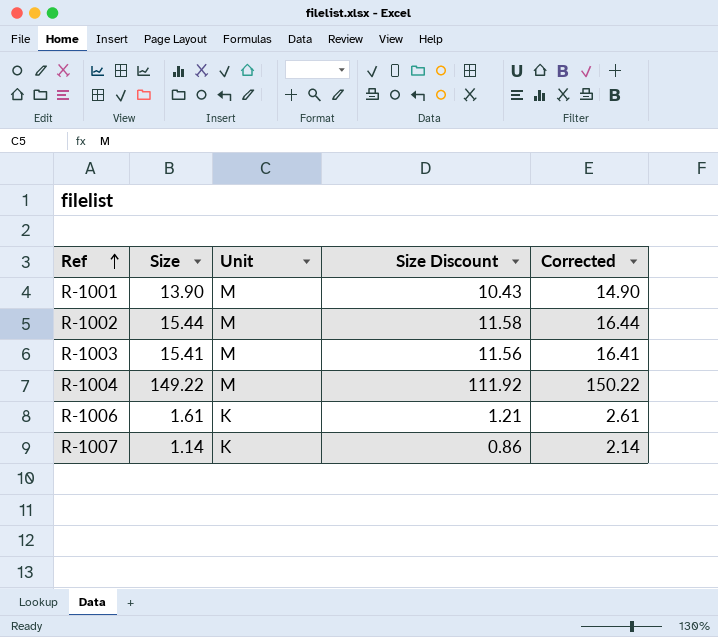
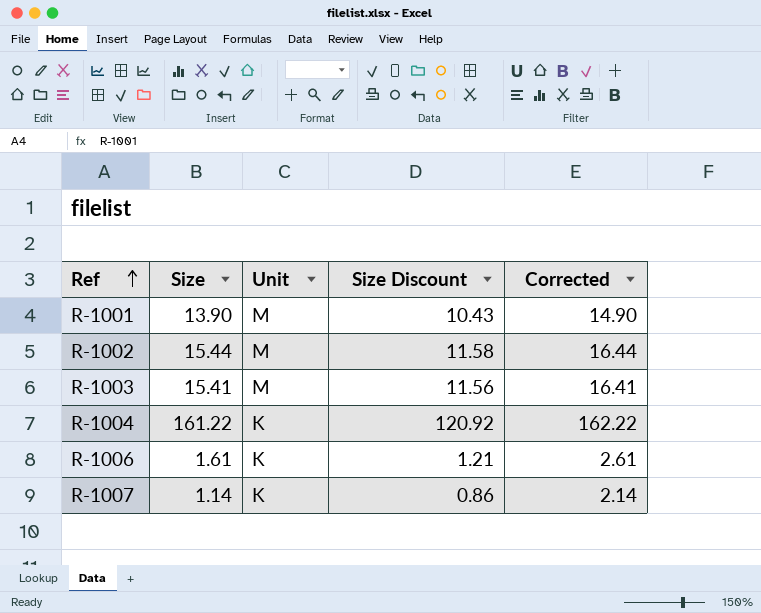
R-1004 | Size: 149.22 -> 161.22
R-1004 | Unit: M -> K
R-1004 | Size Discount: 111.92 -> 120.92
R-1004 | Corrected: 150.22 -> 162.22

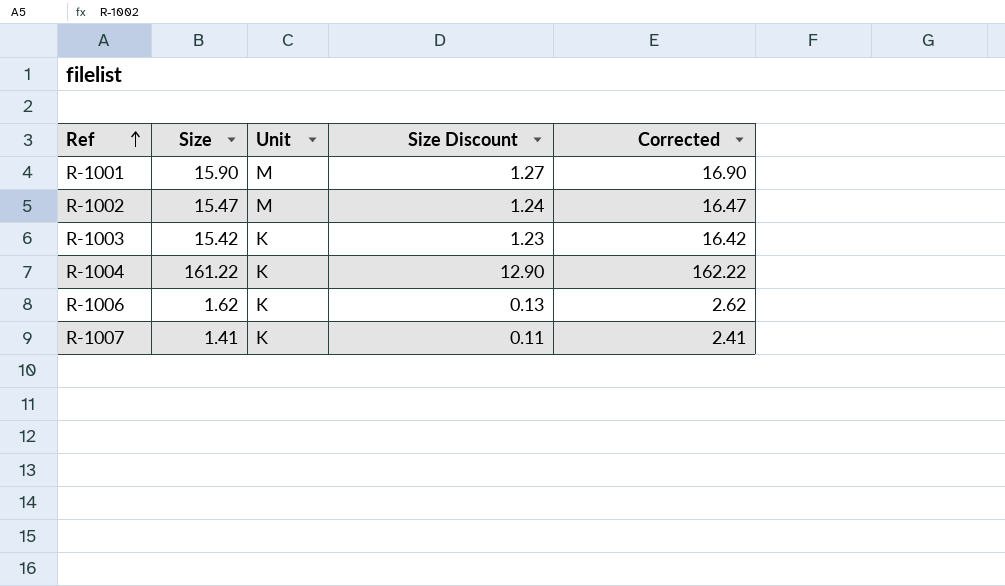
column Size Discount | formula: [Size] * 0.75 -> [Size] * 0.08
R-1001 | Size: 13.90 -> 15.90
R-1001 | Corrected: 14.90 -> 16.90
R-1002 | Size: 15.44 -> 15.47
R-1002 | Corrected: 16.44 -> 16.47
R-1003 | Size: 15.41 -> 15.42
R-1003 | Unit: M -> K
R-1003 | Corrected: 16.41 -> 16.42
R-1006 | Size: 1.61 -> 1.62
R-1006 | Corrected: 2.61 -> 2.62
R-1007 | Size: 1.14 -> 1.41
R-1007 | Corrected: 2.14 -> 2.41

